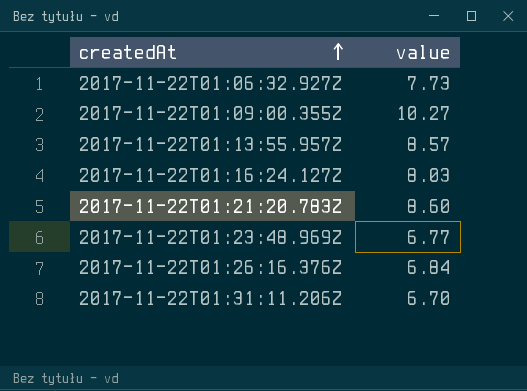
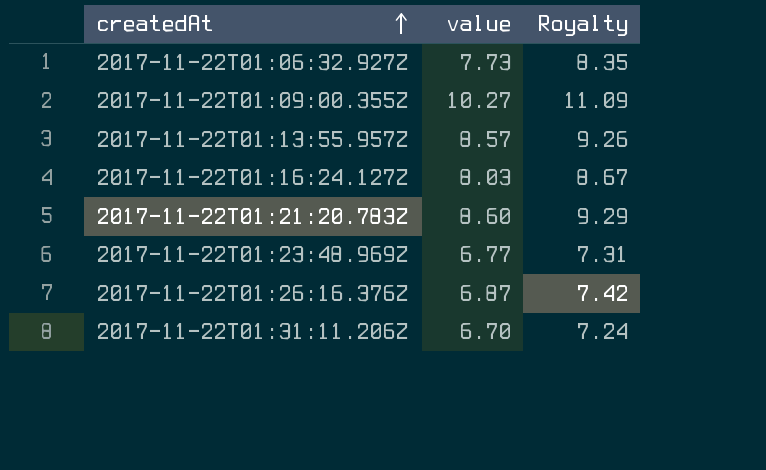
column Royalty | formula: none -> [value] * 1.08
2017-11-22T01:26:16.376Z | value: 6.84 -> 6.87

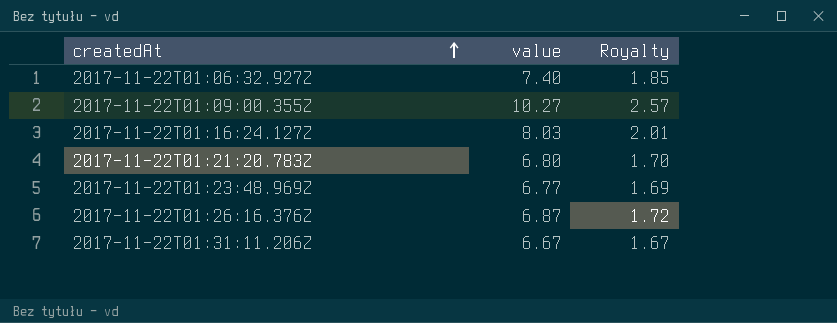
column Royalty | formula: [value] * 1.08 -> [value] * 0.25
row 2017-11-22T01:13:55.957Z: 8.57 | 9.26 -> none
2017-11-22T01:06:32.927Z | value: 7.73 -> 7.40
2017-11-22T01:21:20.783Z | value: 8.60 -> 6.80
2017-11-22T01:31:11.206Z | value: 6.70 -> 6.67

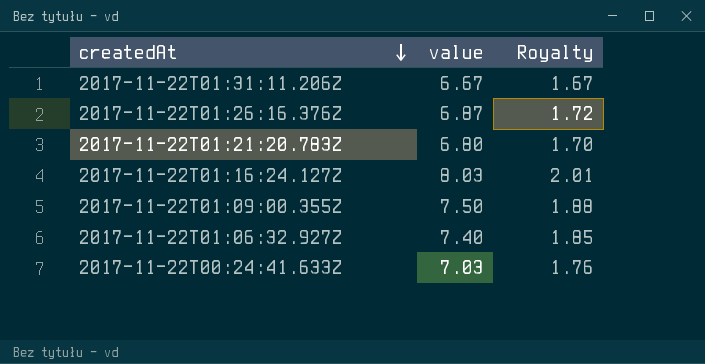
row order: createdAt ascending -> createdAt descending
row 2017-11-22T01:23:48.969Z: 6.77 | 1.69 -> none
2017-11-22T01:09:00.355Z | value: 10.27 -> 7.50
2017-11-22T01:09:00.355Z | Royalty: 2.57 -> 1.88
row 2017-11-22T00:24:41.633Z: none -> 7.03 | 1.76

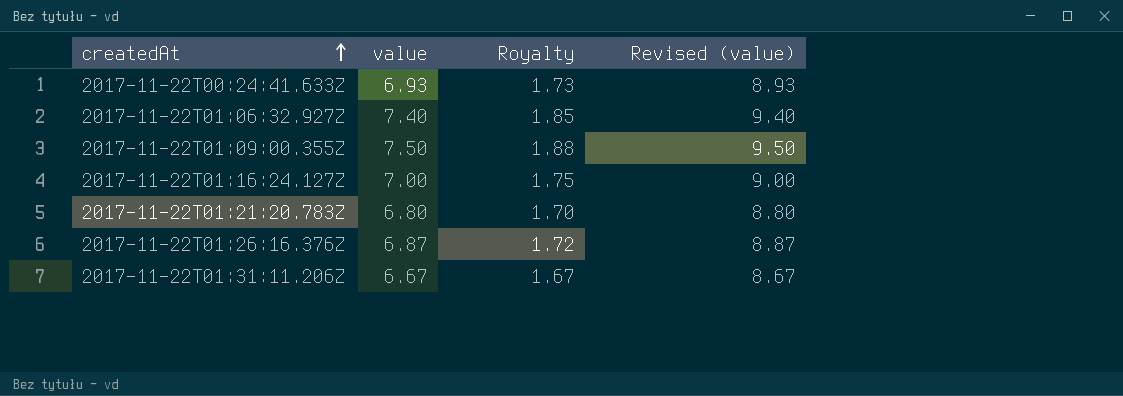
row order: createdAt descending -> createdAt ascending
column Revised (value) | formula: none -> [value] + 2
2017-11-22T00:24:41.633Z | value: 7.03 -> 6.93
2017-11-22T00:24:41.633Z | Royalty: 1.76 -> 1.73
2017-11-22T01:16:24.127Z | value: 8.03 -> 7.00
2017-11-22T01:16:24.127Z | Royalty: 2.01 -> 1.75

